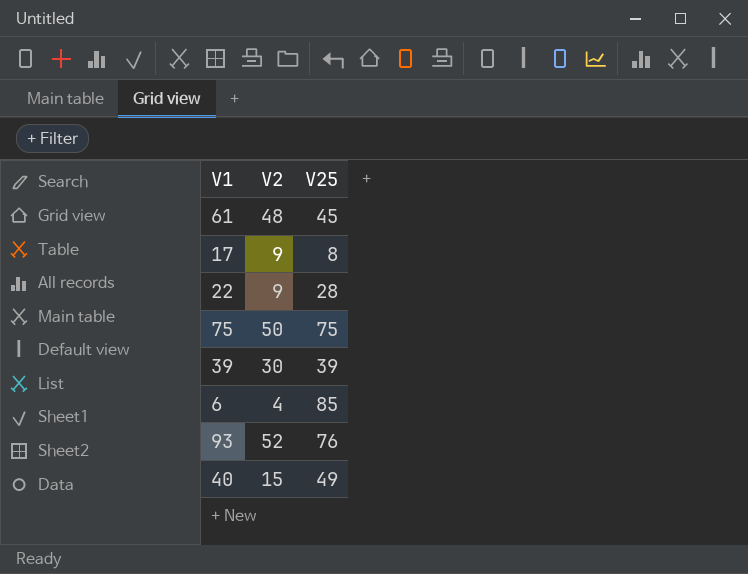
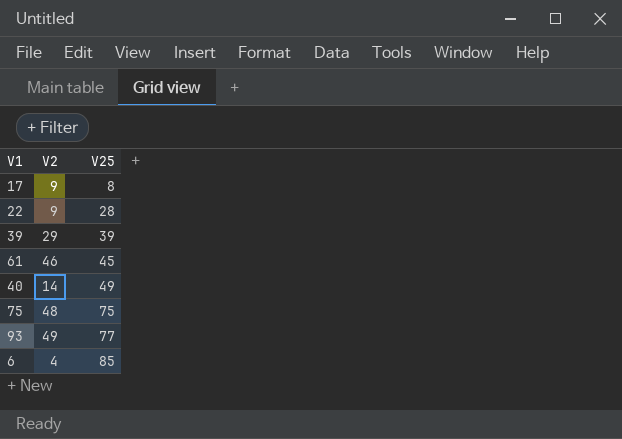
row order: none -> V25 ascending
39 | V2: 30 -> 29
61 | V2: 48 -> 46
40 | V2: 15 -> 14
75 | V2: 50 -> 48
93 | V2: 52 -> 49
93 | V25: 76 -> 77

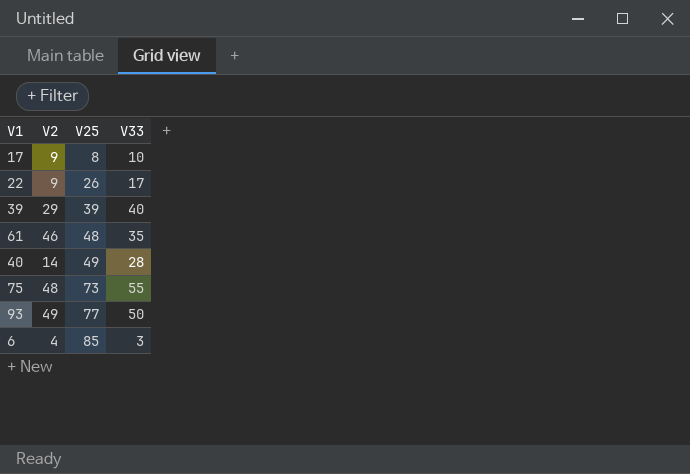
column V33 | position: none -> 4
22 | V25: 28 -> 26
61 | V25: 45 -> 48
75 | V25: 75 -> 73

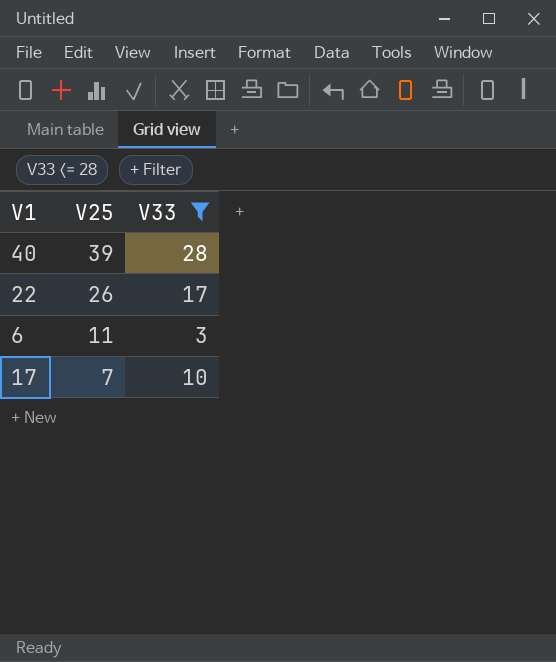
filter: none -> V33 <= 28
row order: V25 ascending -> V25 descending
column V2 | position: 2 -> none
40 | V25: 49 -> 39
6 | V25: 85 -> 11
17 | V25: 8 -> 7

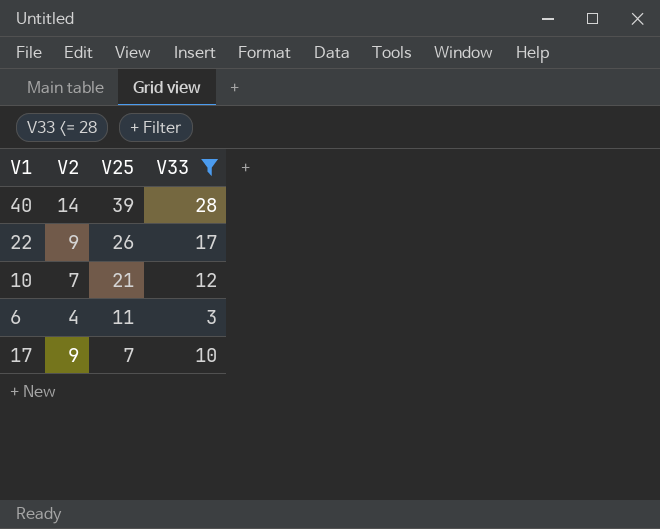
column V2 | position: none -> 2
row 10: none -> 7 | 21 | 12

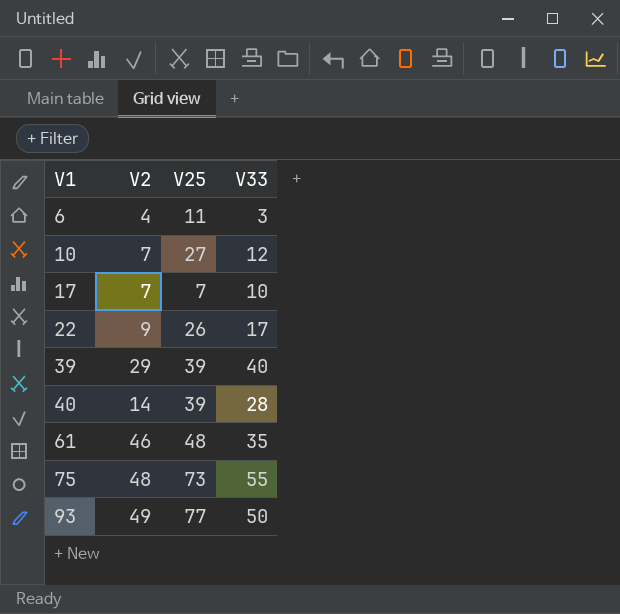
filter: V33 <= 28 -> none
row order: V25 descending -> V1 ascending
10 | V25: 21 -> 27
17 | V2: 9 -> 7

